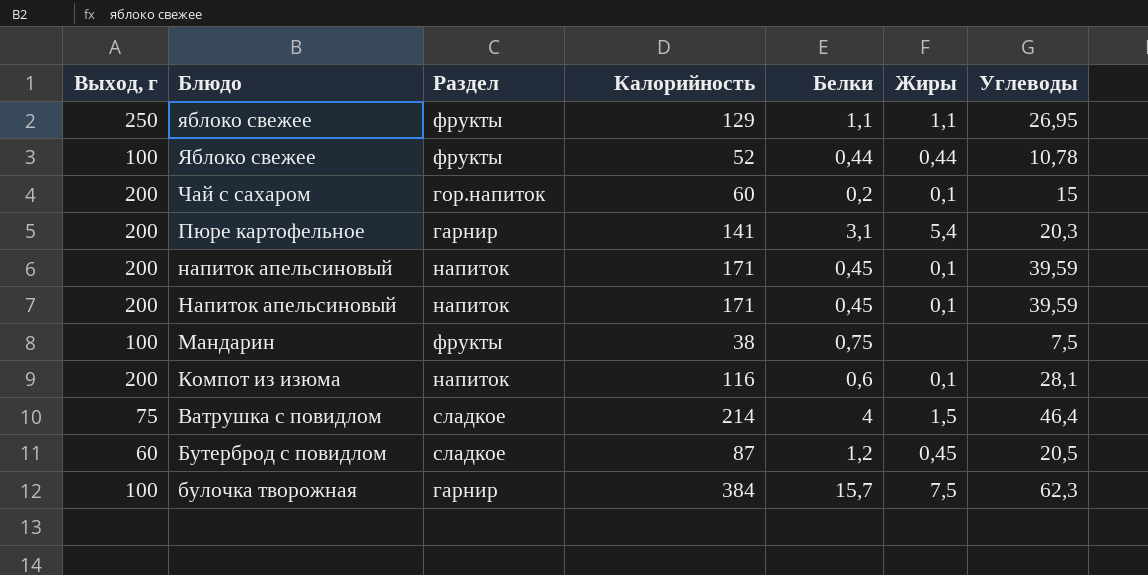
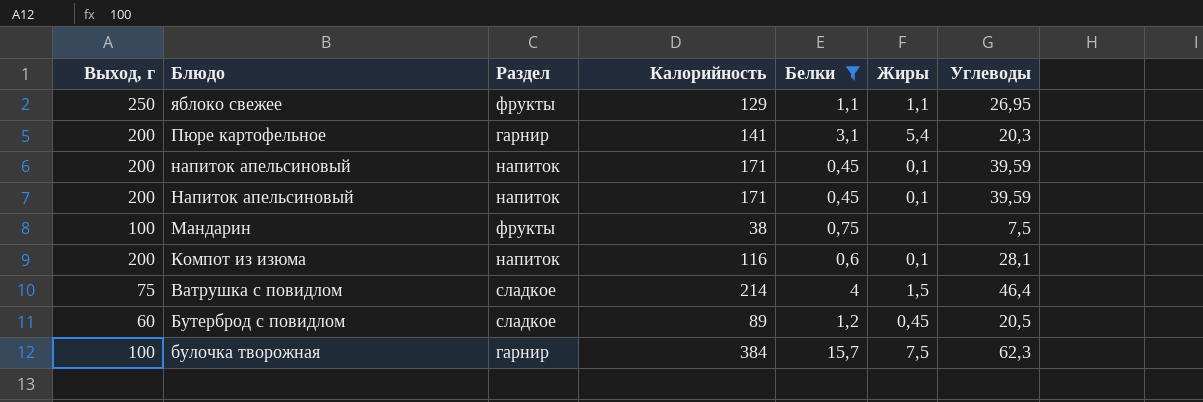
filter: none -> Белки >= 0,45
Бутерброд с повидлом | Калорийность: 87 -> 89

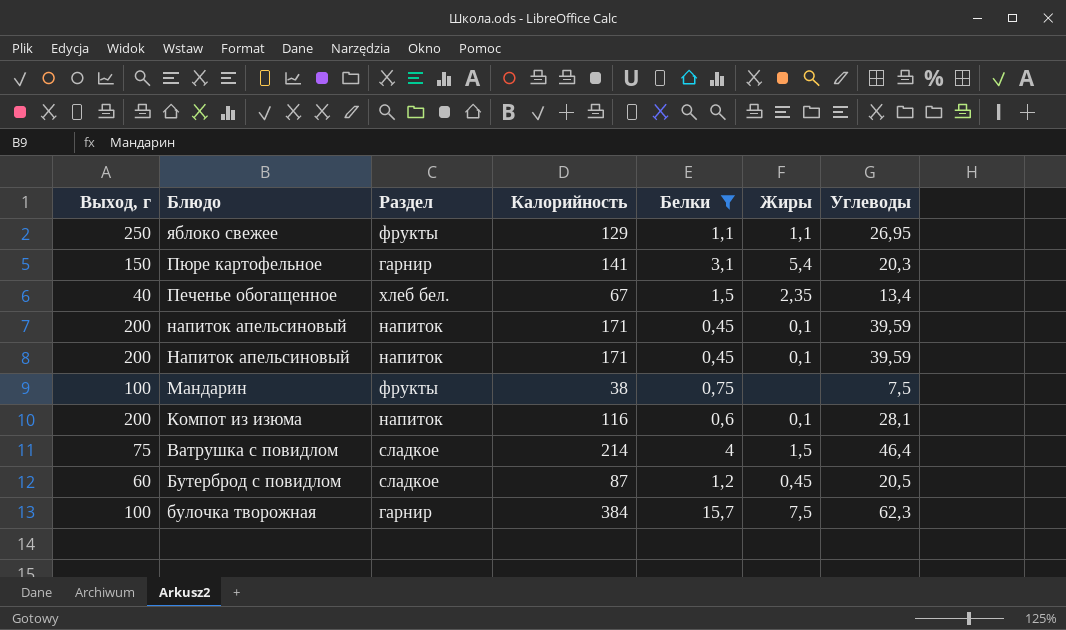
Пюре картофельное | Выход, г: 200 -> 150
row Печенье обогащенное: none -> 40 | хлеб бел. | 67 | 1,5 | 2,35 | 13,4
Бутерброд с повидлом | Калорийность: 89 -> 87

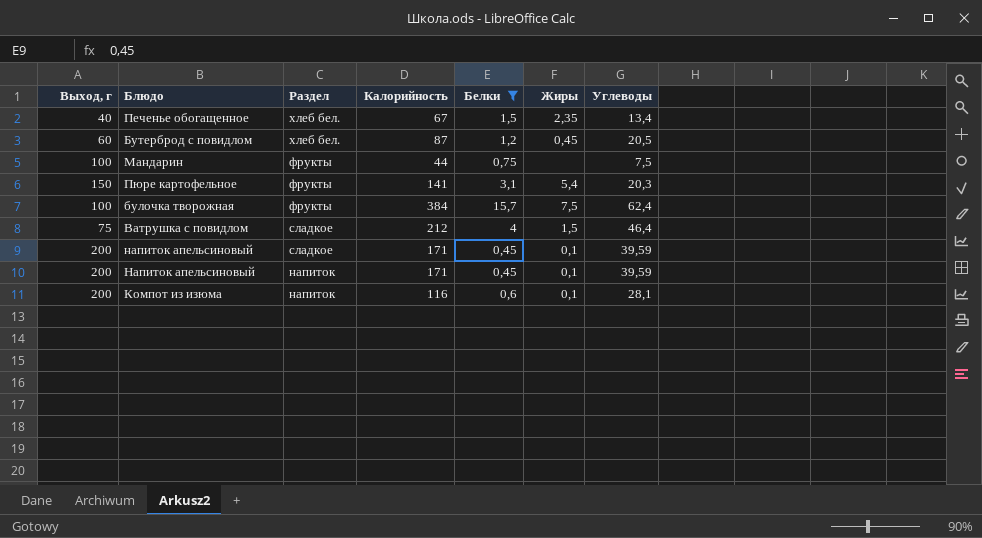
row order: Блюдо descending -> Раздел descending
row яблоко свежее: 250 | фрукты | 129 | 1,1 | 1,1 | 26,95 -> none
Бутерброд с повидлом | Раздел: сладкое -> хлеб бел.
Мандарин | Калорийность: 38 -> 44
Пюре картофельное | Раздел: гарнир -> фрукты
булочка творожная | Раздел: гарнир -> фрукты
булочка творожная | Углеводы: 62,3 -> 62,4
Ватрушка с повидлом | Калорийность: 214 -> 212
напиток апельсиновый | Раздел: напиток -> сладкое

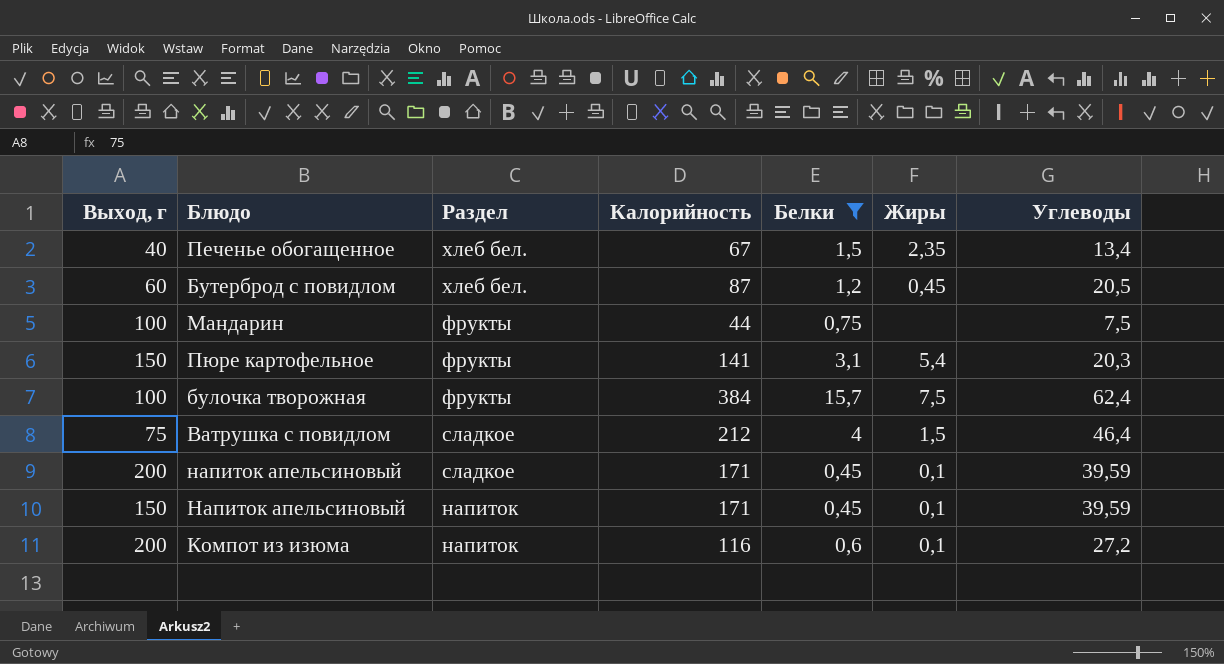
Напиток апельсиновый | Выход, г: 200 -> 150
Компот из изюма | Углеводы: 28,1 -> 27,2

